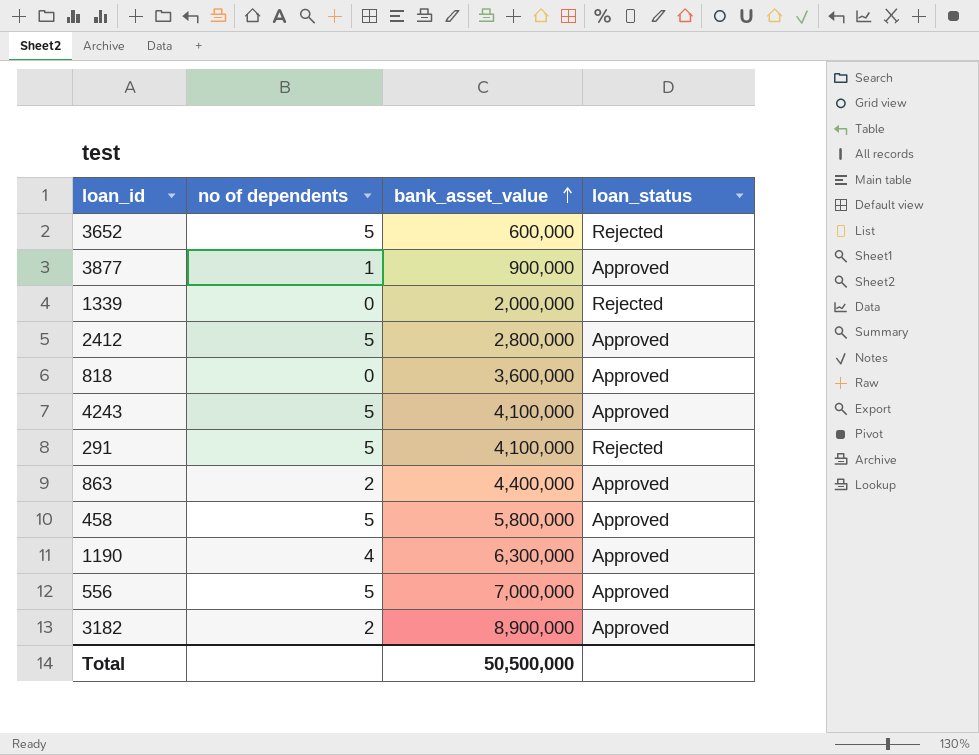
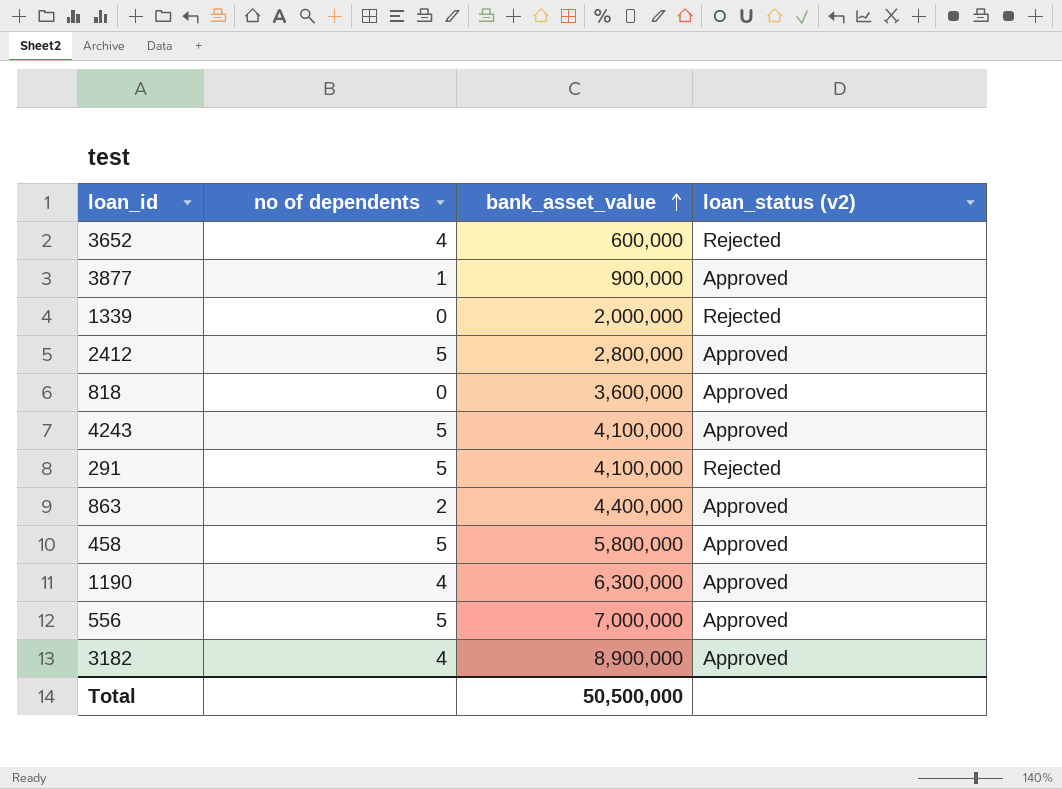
column name: loan_status -> loan_status (v2)
3652 | no of dependents: 5 -> 4
3182 | no of dependents: 2 -> 4

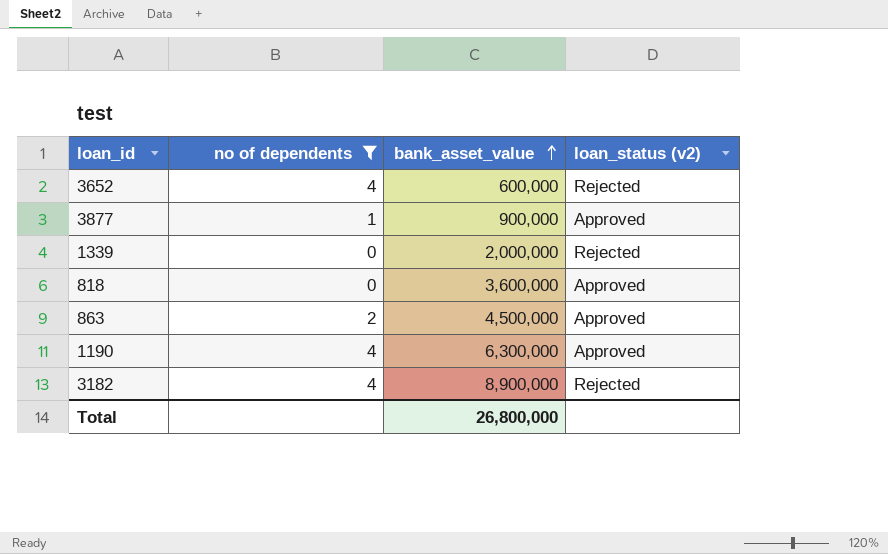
filter: none -> no of dependents != 5
863 | bank_asset_value: 4,400,000 -> 4,500,000
3182 | loan_status (v2): Approved -> Rejected
Total | bank_asset_value: 50,500,000 -> 26,800,000

